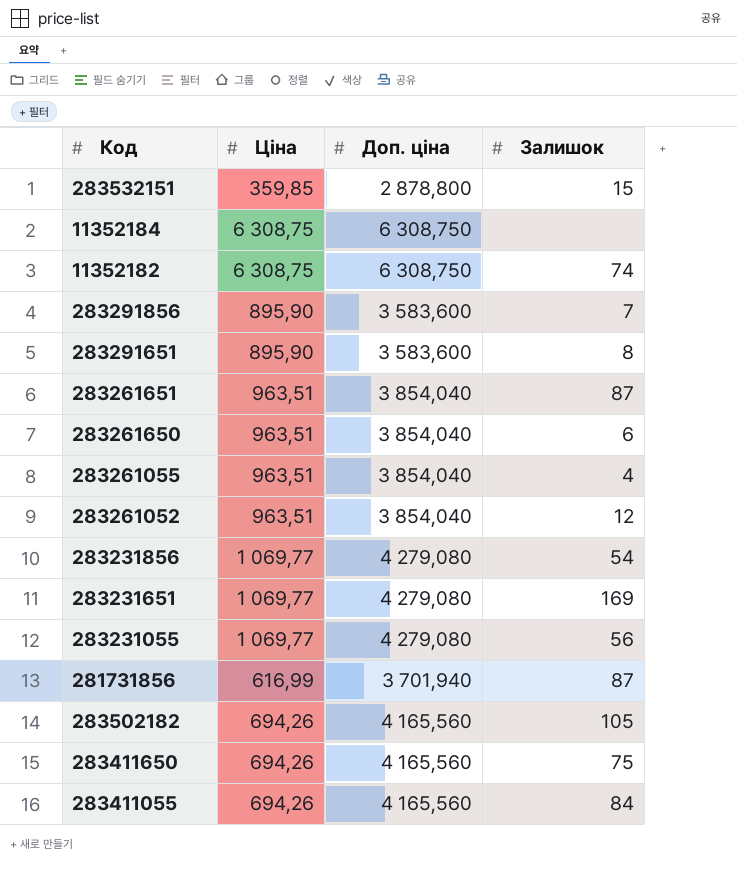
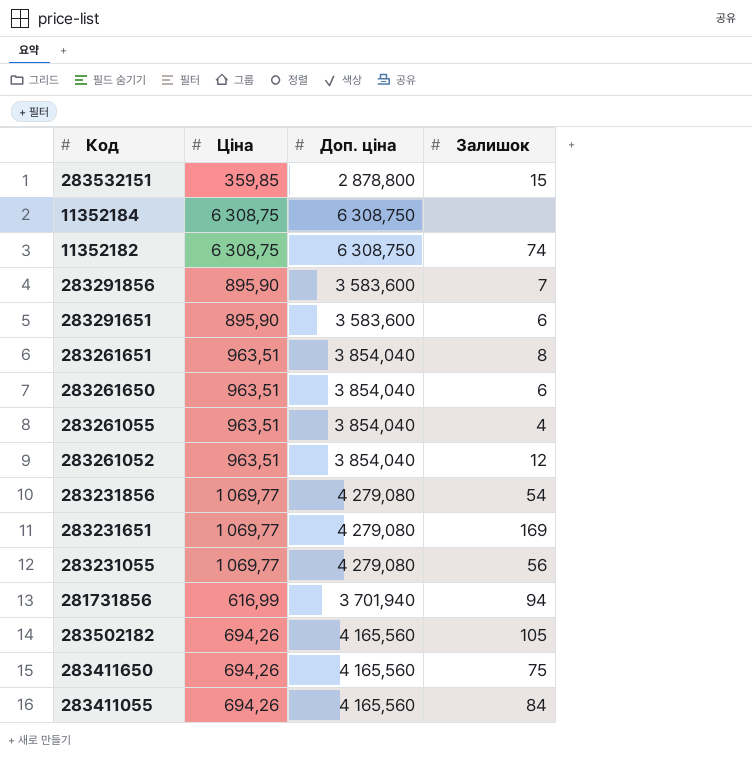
283291651 | Залишок: 8 -> 6
283261651 | Залишок: 87 -> 8
281731856 | Залишок: 87 -> 94

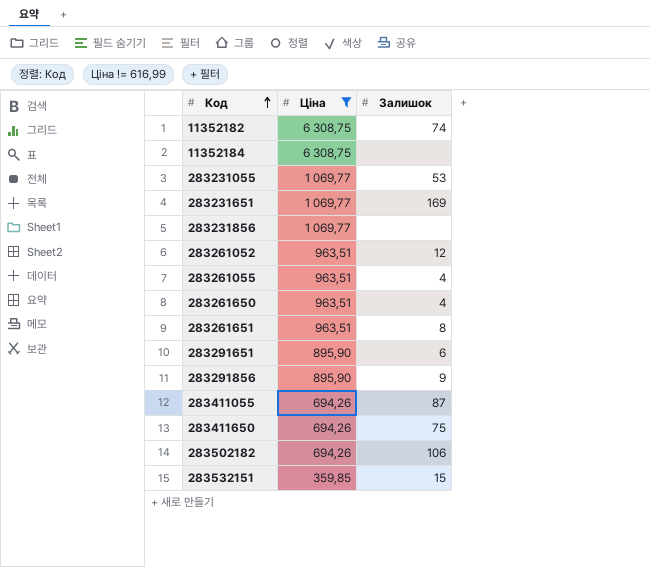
filter: none -> Ціна != 616,99
row order: none -> Код ascending
column Доп. ціна | position: 3 -> none
283231055 | Залишок: 56 -> 53
283231856 | Залишок: 54 -> none
283261650 | Залишок: 6 -> 4
283291856 | Залишок: 7 -> 9
283411055 | Залишок: 84 -> 87
283502182 | Залишок: 105 -> 106

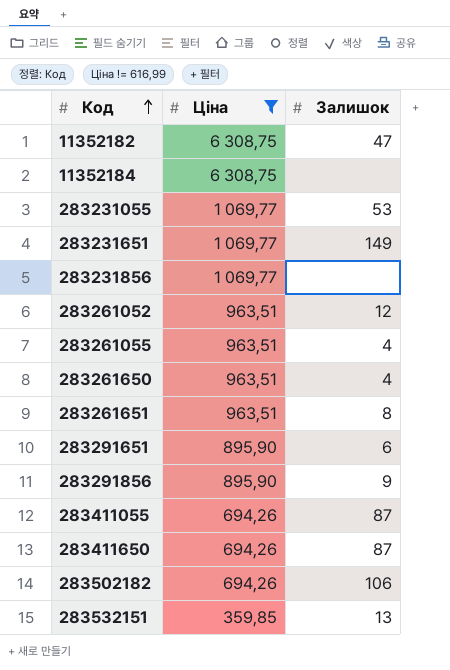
11352182 | Залишок: 74 -> 47
283231651 | Залишок: 169 -> 149
283411650 | Залишок: 75 -> 87
283532151 | Залишок: 15 -> 13

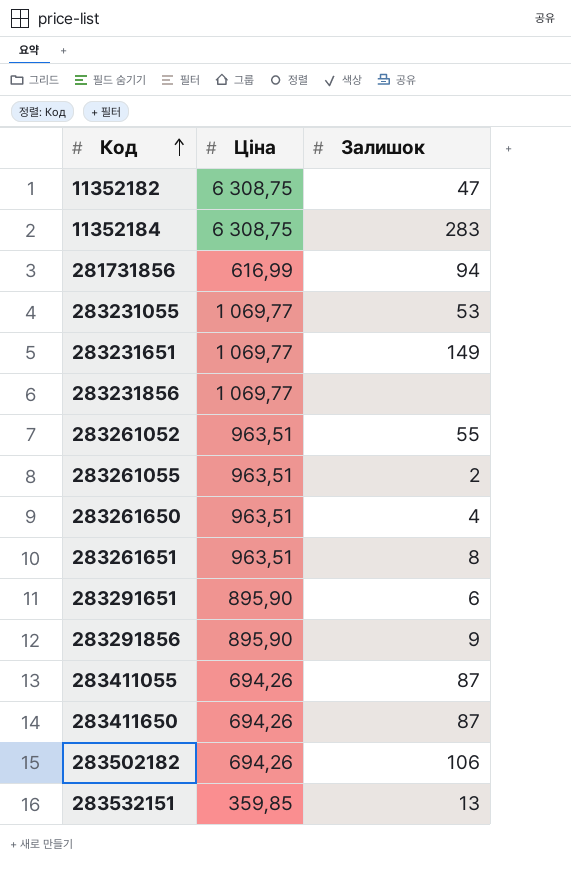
filter: Ціна != 616,99 -> none
11352184 | Залишок: none -> 283
283261052 | Залишок: 12 -> 55
283261055 | Залишок: 4 -> 2

